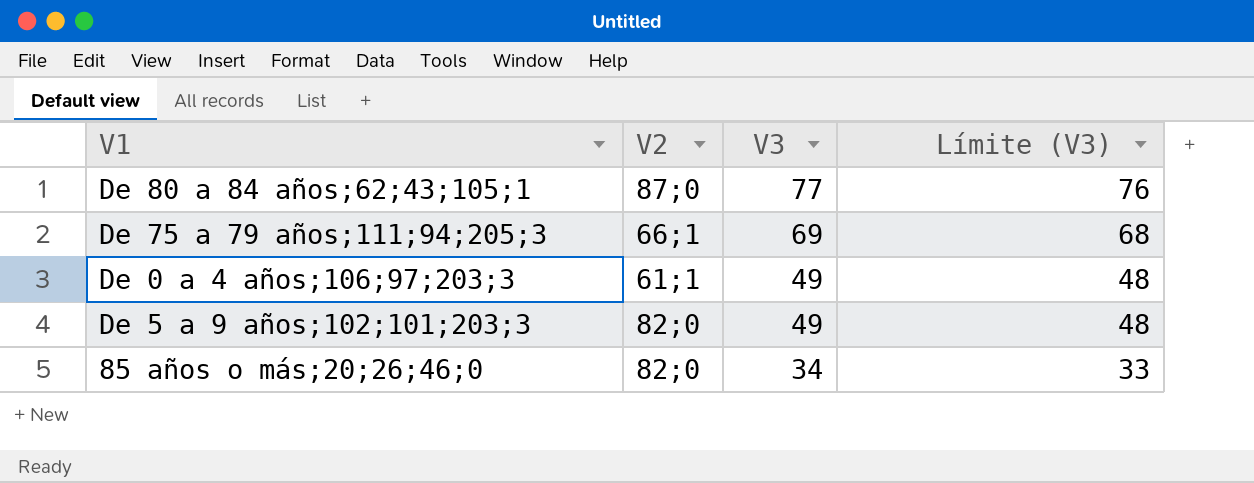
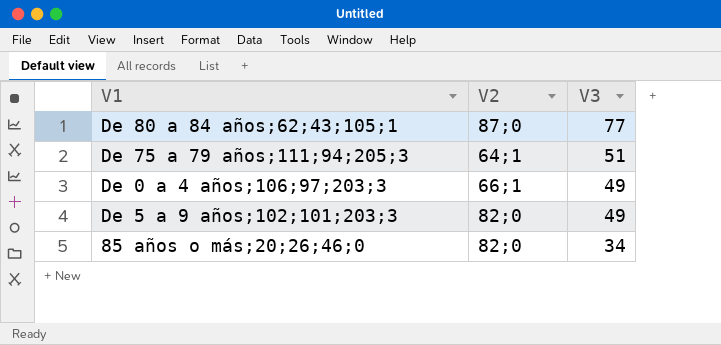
column Límite (V3) | formula: [V3] - 1 -> none
De 75 a 79 años;111;94;205;3 | V2: 66;1 -> 64;1
De 75 a 79 años;111;94;205;3 | V3: 69 -> 51
De 0 a 4 años;106;97;203;3 | V2: 61;1 -> 66;1

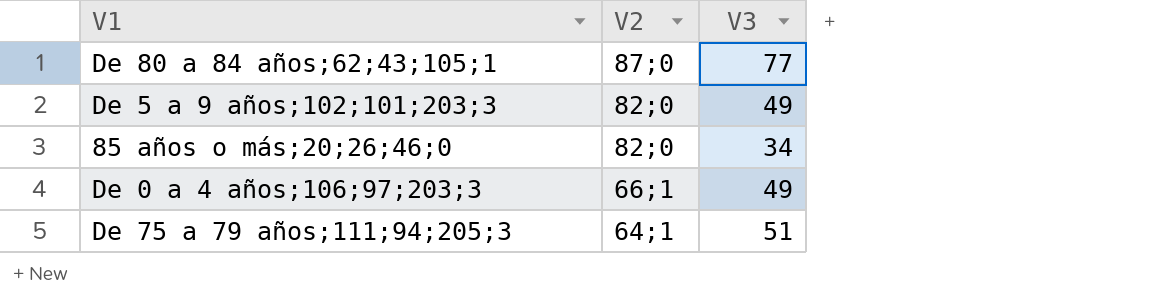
row order: V3 descending -> V2 descending

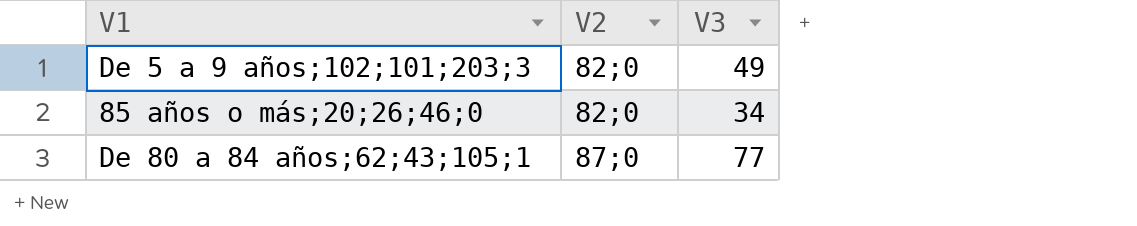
row order: V2 descending -> V2 ascending
row De 0 a 4 años;106;97;203;3: 66;1 | 49 -> none
row De 75 a 79 años;111;94;205;3: 64;1 | 51 -> none

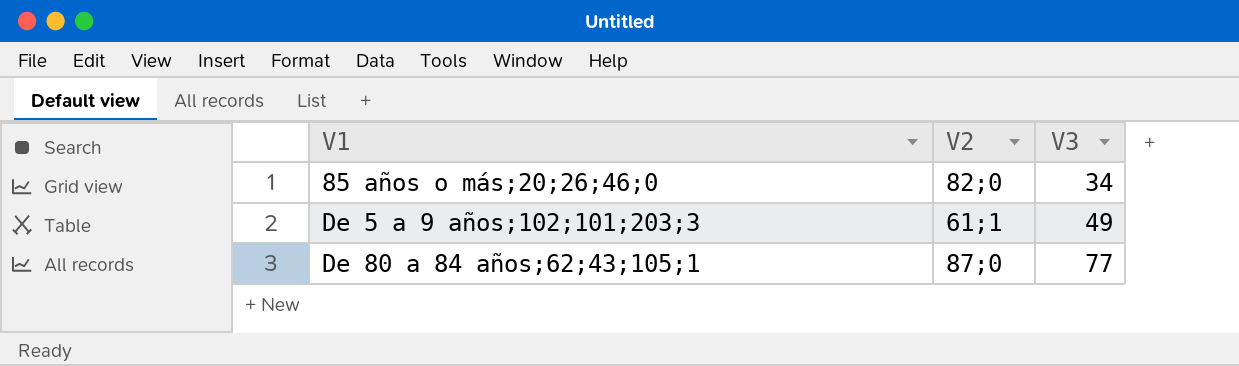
row order: V2 ascending -> V1 ascending
De 5 a 9 años;102;101;203;3 | V2: 82;0 -> 61;1

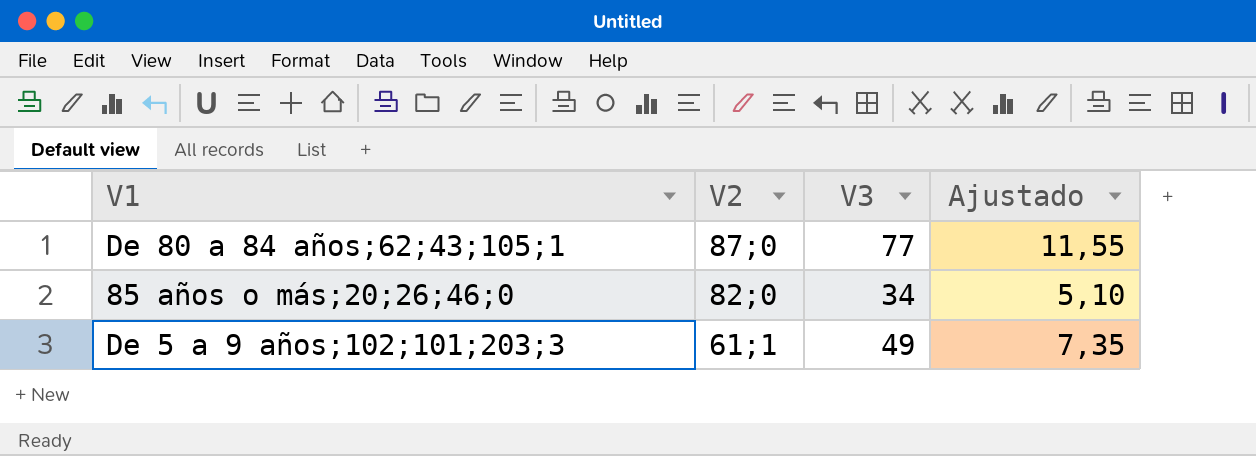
row order: V1 ascending -> V2 descending
column Ajustado | formula: none -> [V3] * 0,15

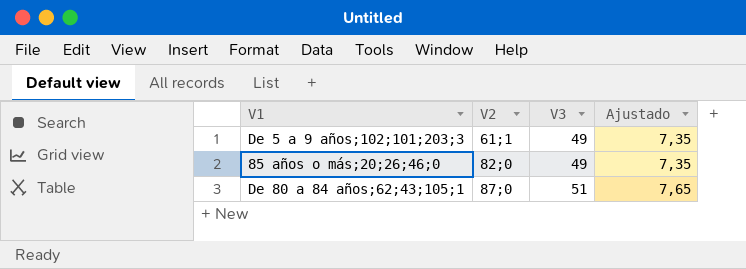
row order: V2 descending -> V2 ascending
85 años o más;20;26;46;0 | V3: 34 -> 49
85 años o más;20;26;46;0 | Ajustado: 5,10 -> 7,35
De 80 a 84 años;62;43;105;1 | V3: 77 -> 51
De 80 a 84 años;62;43;105;1 | Ajustado: 11,55 -> 7,65

